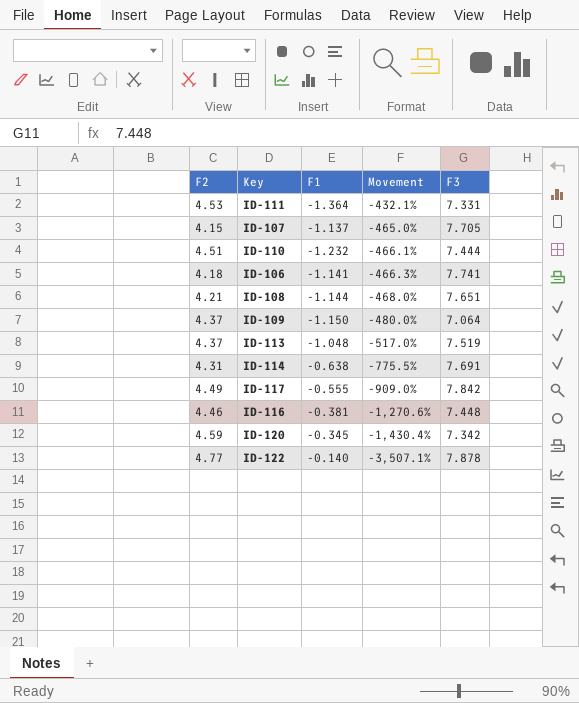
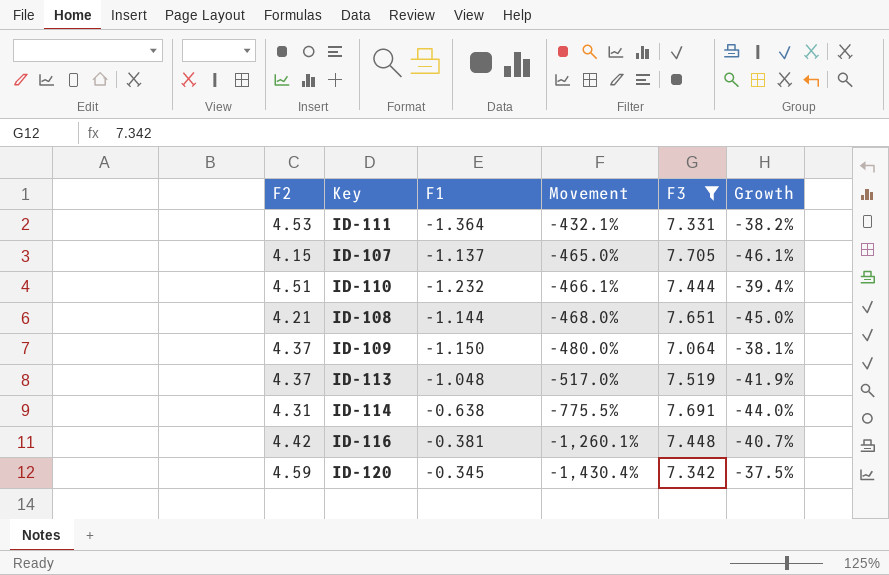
filter: none -> F3 <= 7.705
column Growth | formula: none -> ([F2] - [F3]) / [F3]
ID-116 | F2: 4.46 -> 4.42
ID-116 | Movement: -1,270.6% -> -1,260.1%

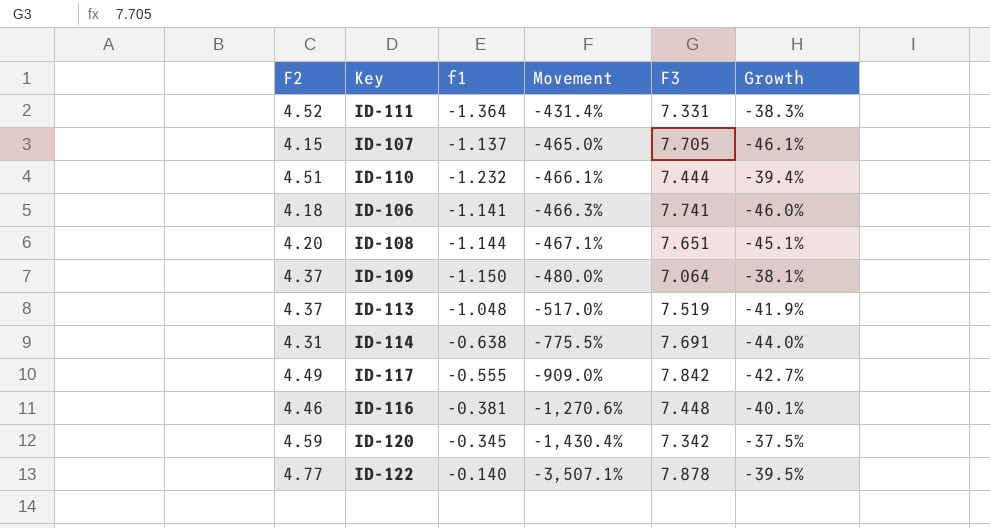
filter: F3 <= 7.705 -> none
column name: F1 -> f1
ID-111 | F2: 4.53 -> 4.52
ID-111 | Movement: -432.1% -> -431.4%
ID-111 | Growth: -38.2% -> -38.3%
ID-108 | F2: 4.21 -> 4.20
ID-108 | Movement: -468.0% -> -467.1%
ID-108 | Growth: -45.0% -> -45.1%
ID-116 | F2: 4.42 -> 4.46
ID-116 | Movement: -1,260.1% -> -1,270.6%
ID-116 | Growth: -40.7% -> -40.1%

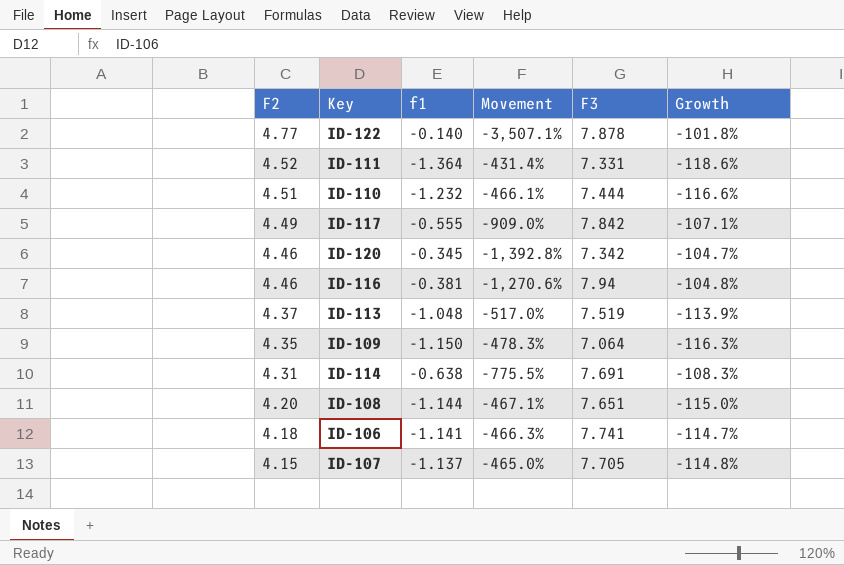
row order: Movement descending -> F2 descending
column Growth | formula: ([F2] - [F3]) / [F3] -> ([f1] - [F3]) / [F3]
ID-120 | F2: 4.59 -> 4.46
ID-120 | Movement: -1,430.4% -> -1,392.8%
ID-116 | F3: 7.448 -> 7.94
ID-109 | F2: 4.37 -> 4.35
ID-109 | Movement: -480.0% -> -478.3%

